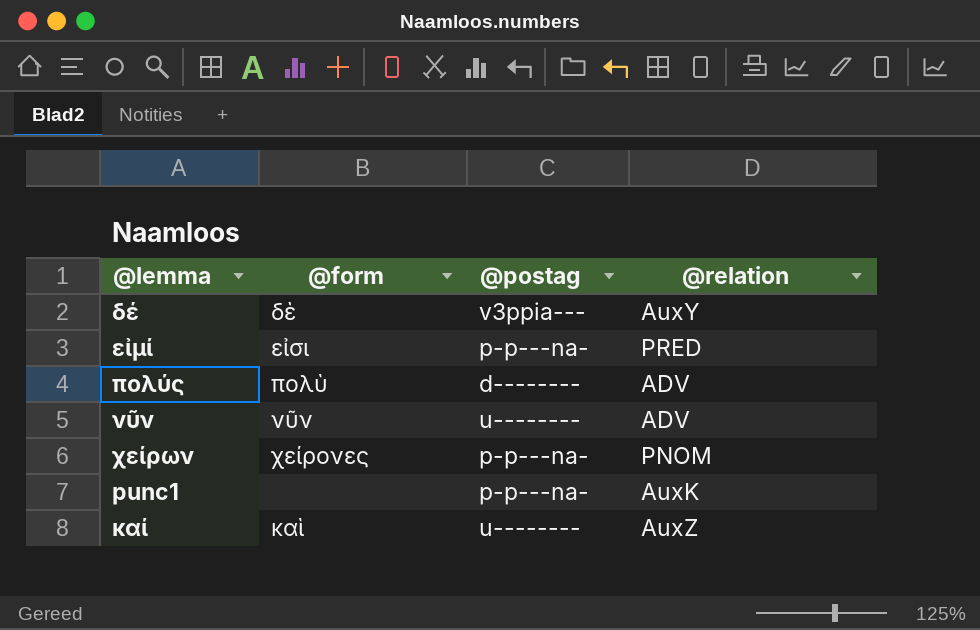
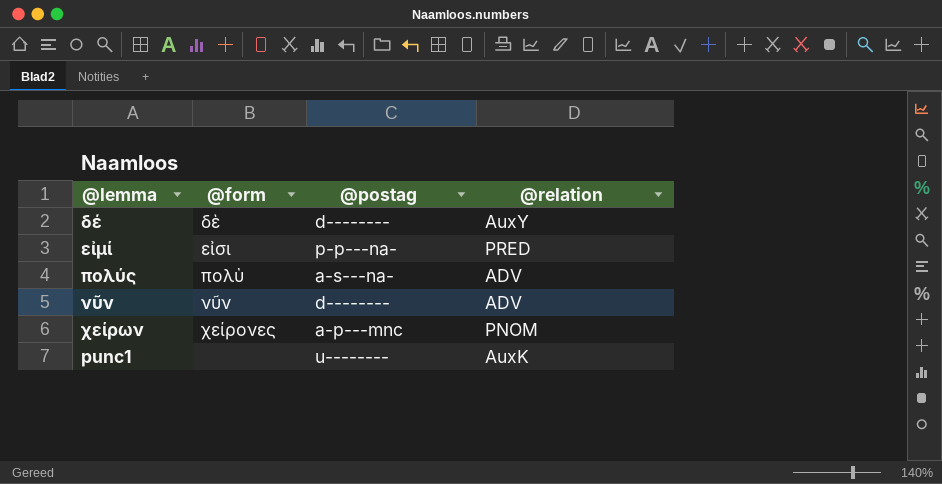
row καί: καὶ | u-------- | AuxZ -> none
δέ | @postag: v3ppia--- -> d--------
πολύς | @postag: d-------- -> a-s---na-
νῦν | @postag: u-------- -> d--------
χείρων | @postag: p-p---na- -> a-p---mnc
punc1 | @postag: p-p---na- -> u--------

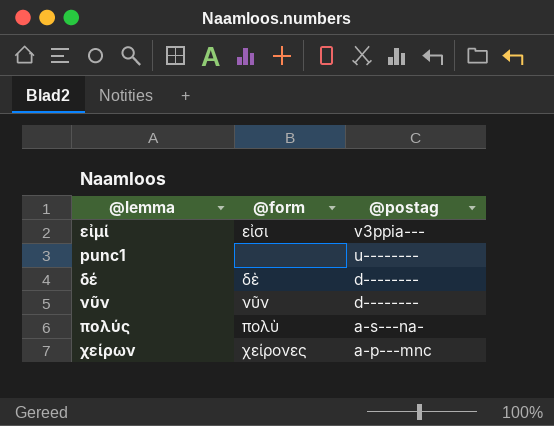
row order: none -> @postag descending
column @relation | position: 4 -> none
εἰμί | @postag: p-p---na- -> v3ppia---

